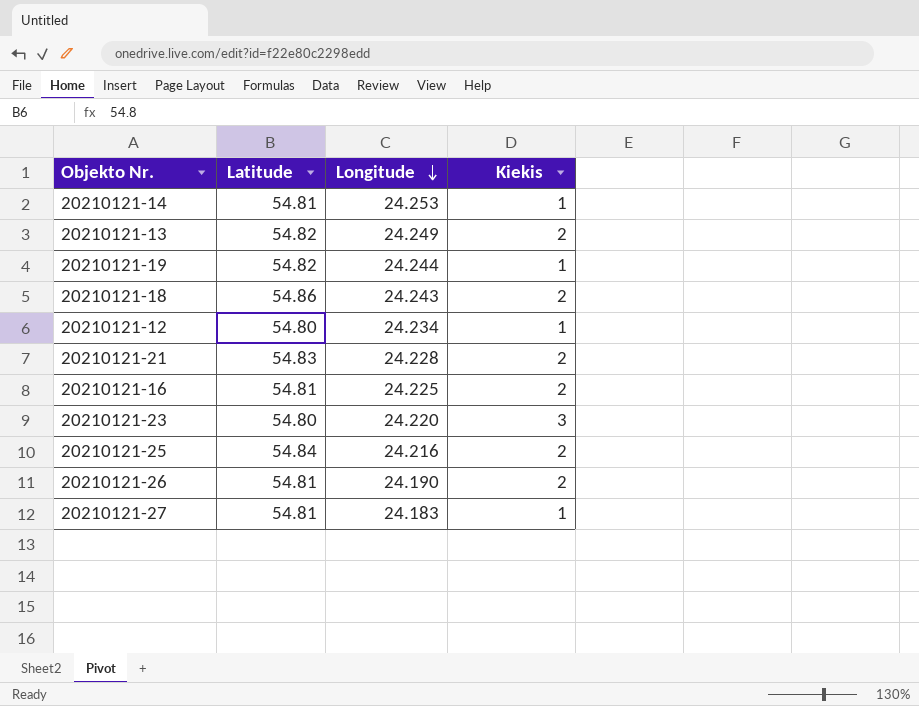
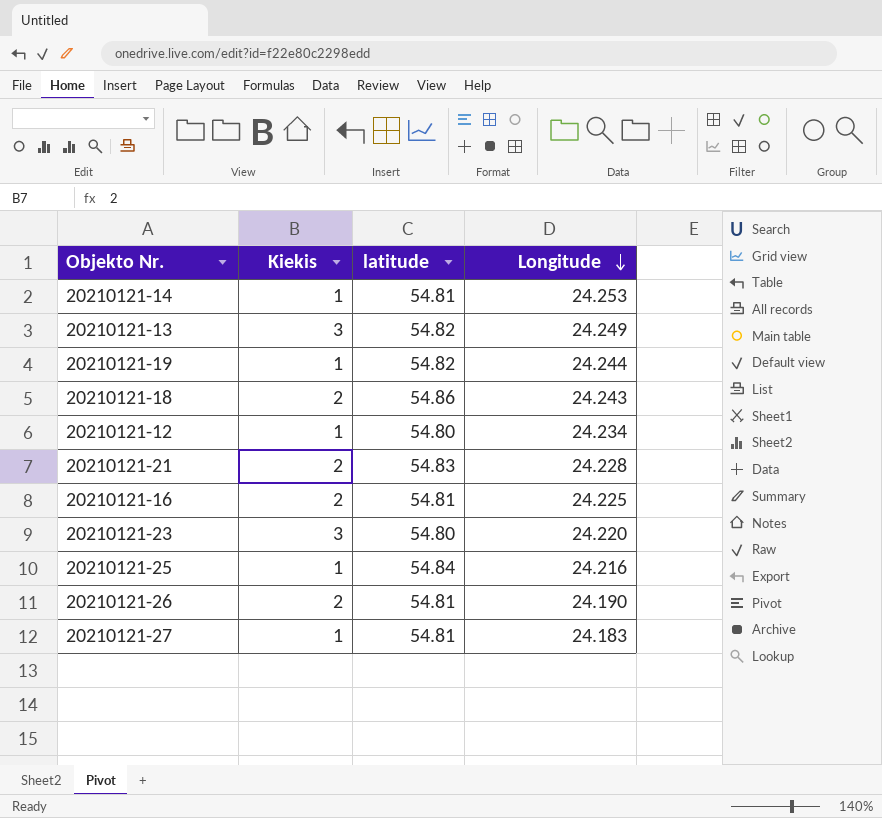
column Kiekis | position: 4 -> 2
column name: Latitude -> latitude
20210121-13 | Kiekis: 2 -> 3
20210121-25 | Kiekis: 2 -> 1

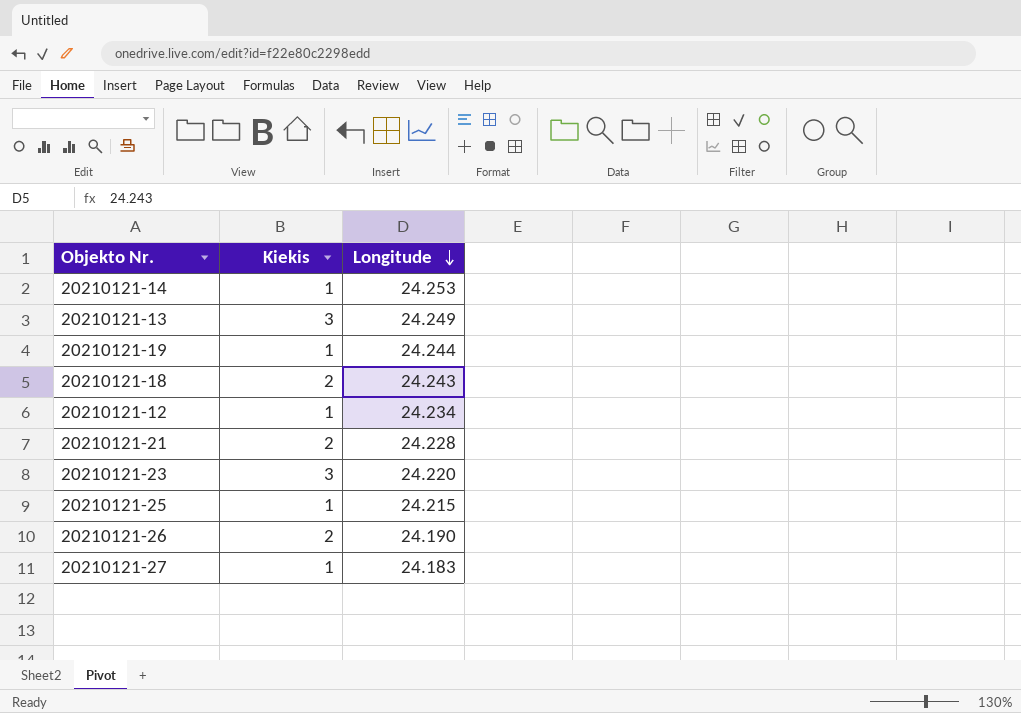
column latitude | position: 3 -> none
row 20210121-16: 2 | 54.81 | 24.225 -> none
20210121-25 | Longitude: 24.216 -> 24.215

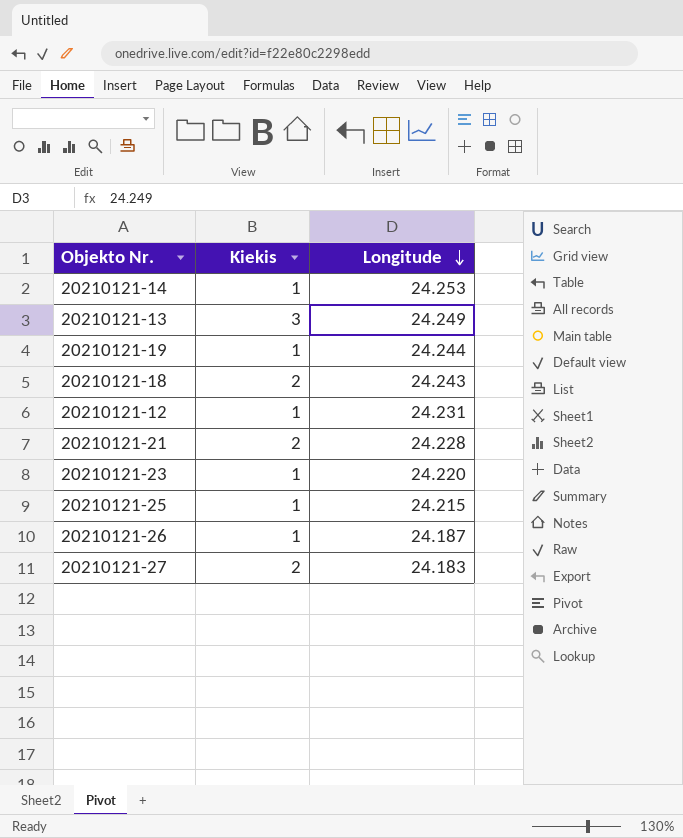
20210121-12 | Longitude: 24.234 -> 24.231
20210121-23 | Kiekis: 3 -> 1
20210121-26 | Kiekis: 2 -> 1
20210121-26 | Longitude: 24.190 -> 24.187
20210121-27 | Kiekis: 1 -> 2

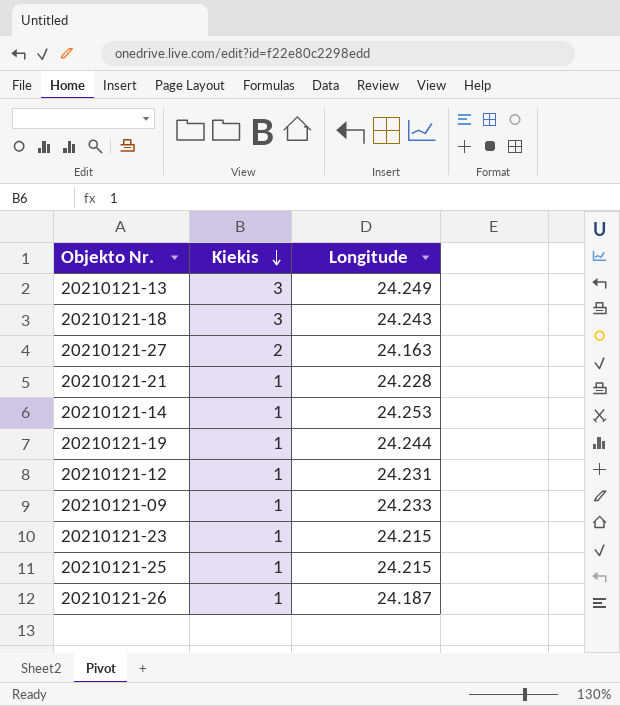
row order: Longitude descending -> Kiekis descending
20210121-18 | Kiekis: 2 -> 3
20210121-27 | Longitude: 24.183 -> 24.163
20210121-21 | Kiekis: 2 -> 1
row 20210121-09: none -> 1 | 24.233
20210121-23 | Longitude: 24.220 -> 24.215

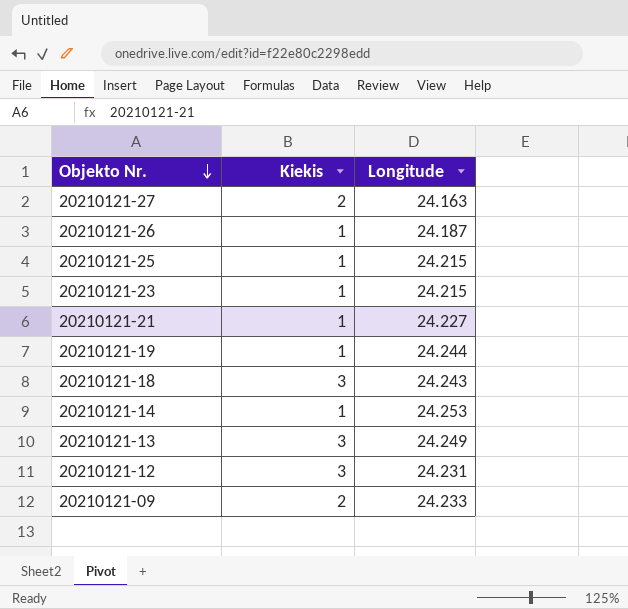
row order: Kiekis descending -> Objekto Nr. descending
20210121-21 | Longitude: 24.228 -> 24.227
20210121-12 | Kiekis: 1 -> 3
20210121-09 | Kiekis: 1 -> 2

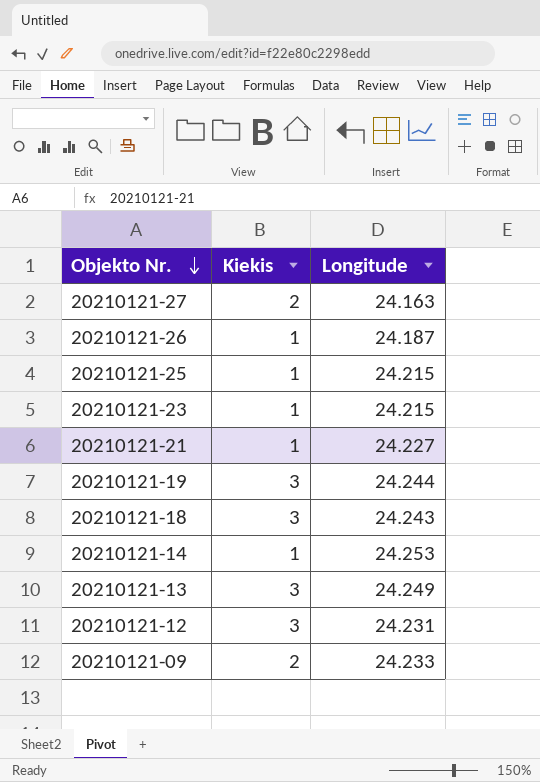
20210121-19 | Kiekis: 1 -> 3

